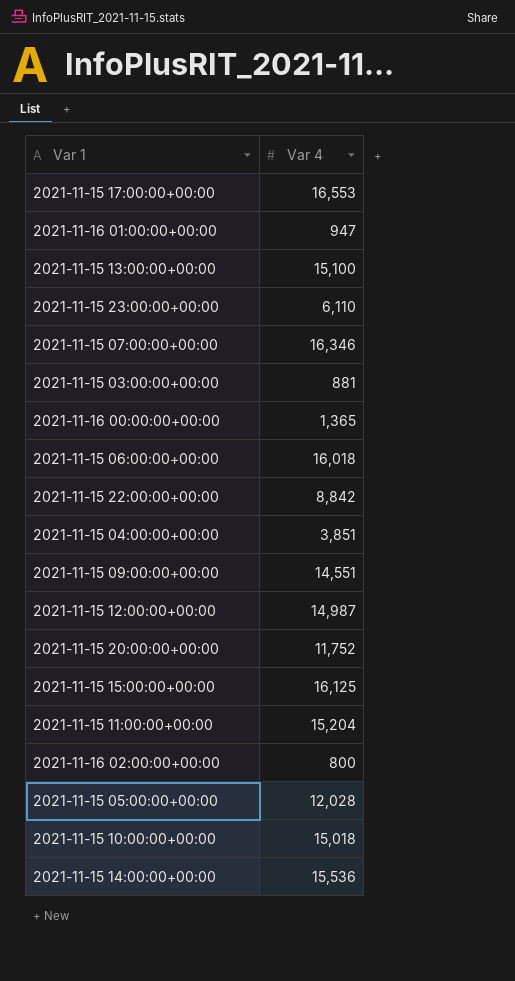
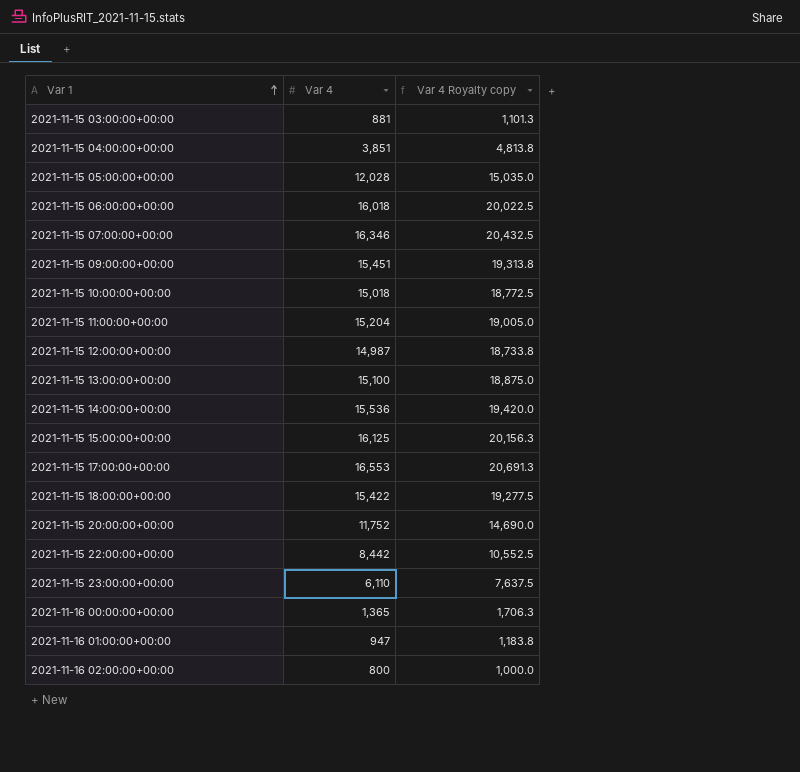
row order: none -> Var 1 ascending
column Var 4 Royalty copy | formula: none -> [Var 4] * 1.25
2021-11-15 09:00:00+00:00 | Var 4: 14,551 -> 15,451
row 2021-11-15 18:00:00+00:00: none -> 15,422 | 19,277.5
2021-11-15 22:00:00+00:00 | Var 4: 8,842 -> 8,442

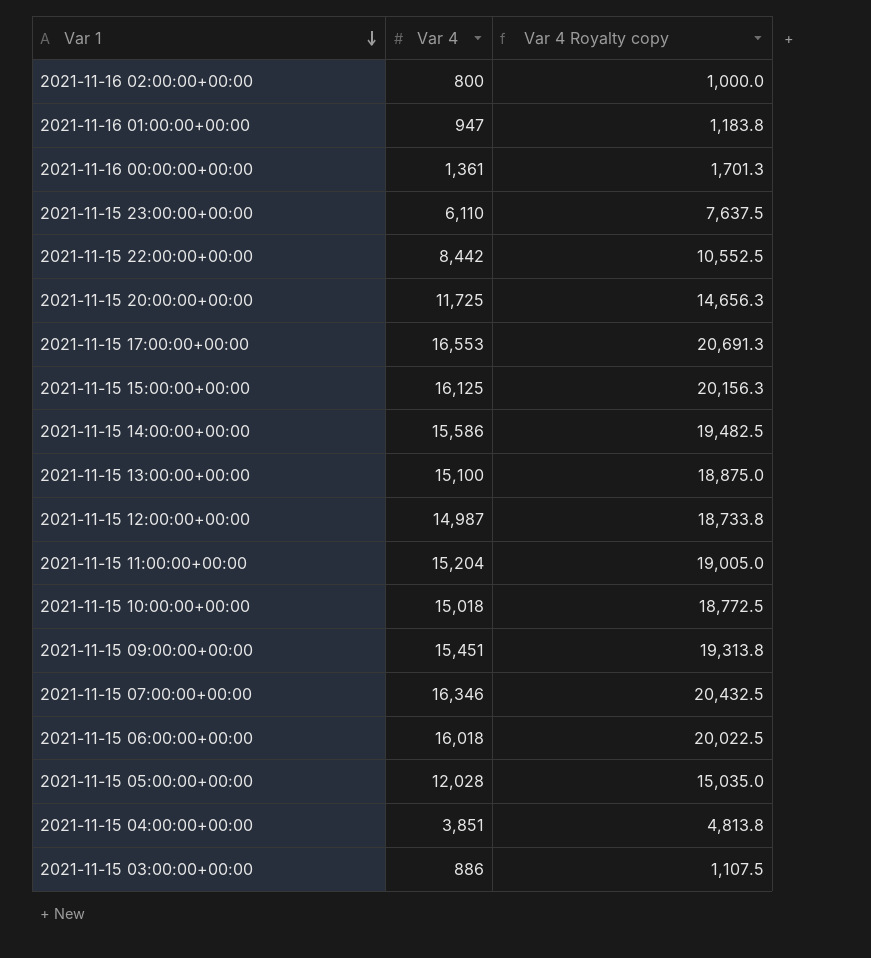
row order: Var 1 ascending -> Var 1 descending
row 2021-11-15 18:00:00+00:00: 15,422 | 19,277.5 -> none
2021-11-16 00:00:00+00:00 | Var 4: 1,365 -> 1,361
2021-11-16 00:00:00+00:00 | Var 4 Royalty copy: 1,706.3 -> 1,701.3
2021-11-15 20:00:00+00:00 | Var 4: 11,752 -> 11,725
2021-11-15 20:00:00+00:00 | Var 4 Royalty copy: 14,690.0 -> 14,656.3
2021-11-15 14:00:00+00:00 | Var 4: 15,536 -> 15,586
2021-11-15 14:00:00+00:00 | Var 4 Royalty copy: 19,420.0 -> 19,482.5
2021-11-15 03:00:00+00:00 | Var 4: 881 -> 886
2021-11-15 03:00:00+00:00 | Var 4 Royalty copy: 1,101.3 -> 1,107.5

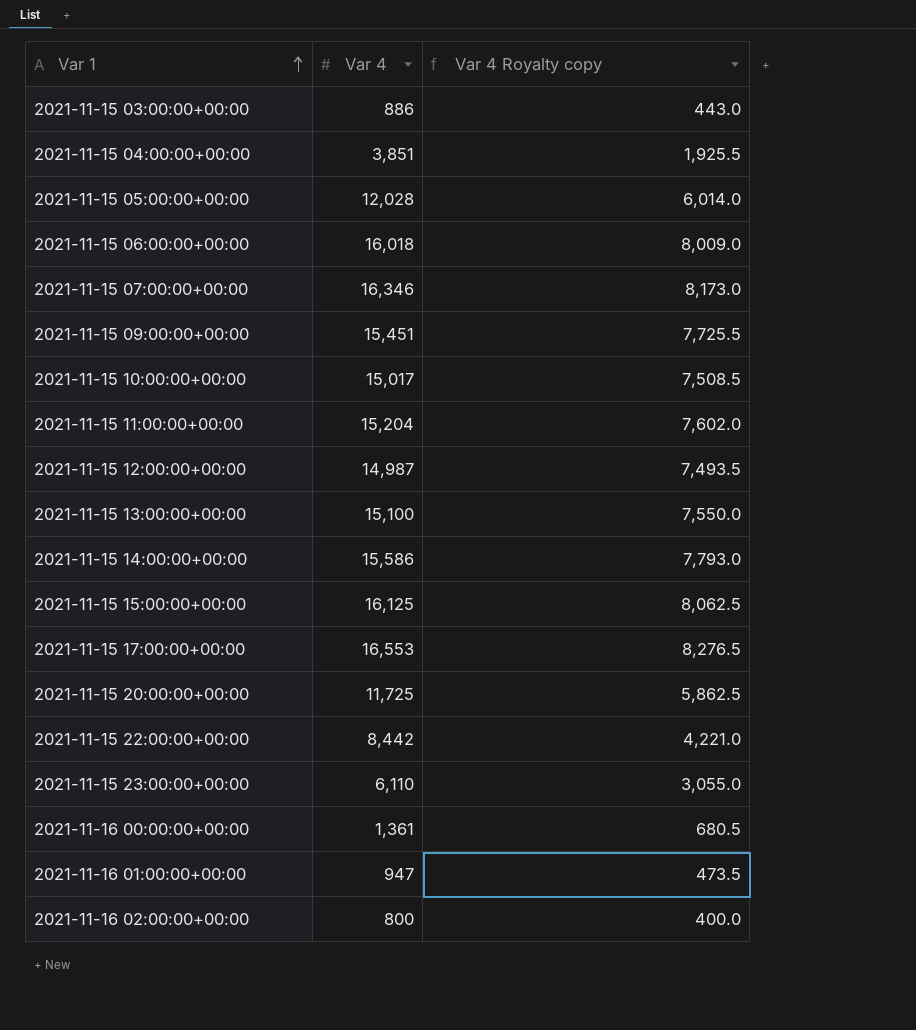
row order: Var 1 descending -> Var 1 ascending
column Var 4 Royalty copy | formula: [Var 4] * 1.25 -> [Var 4] * 0.5
2021-11-15 10:00:00+00:00 | Var 4: 15,018 -> 15,017

